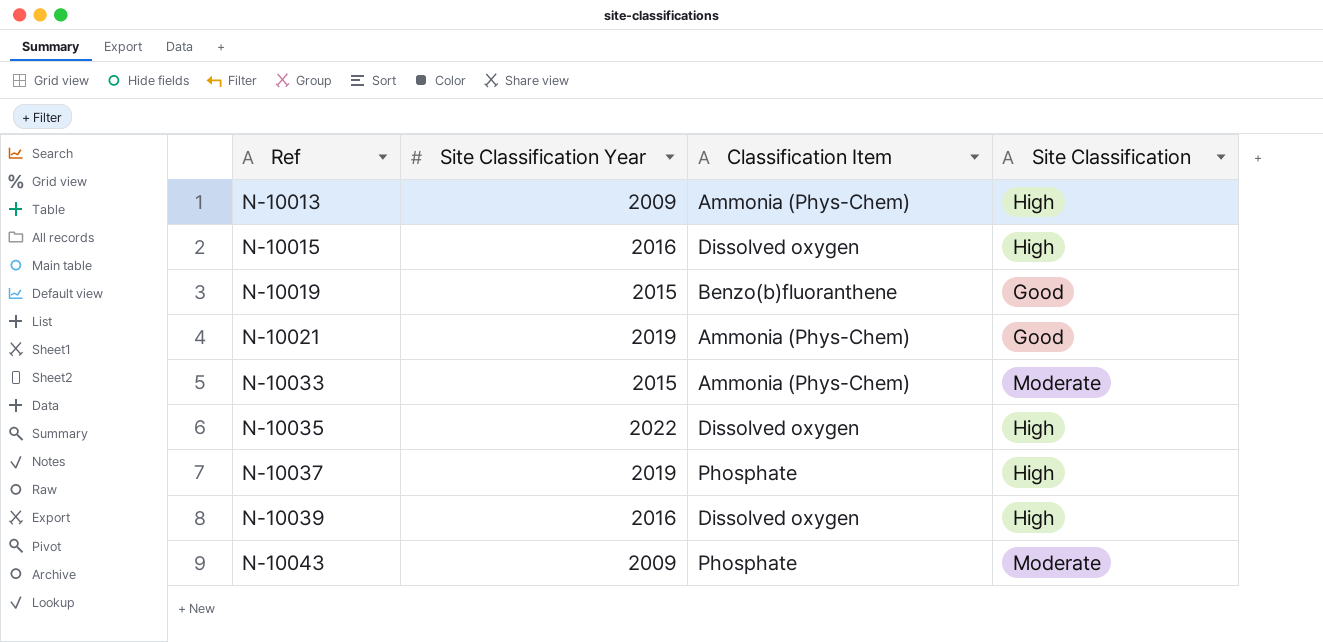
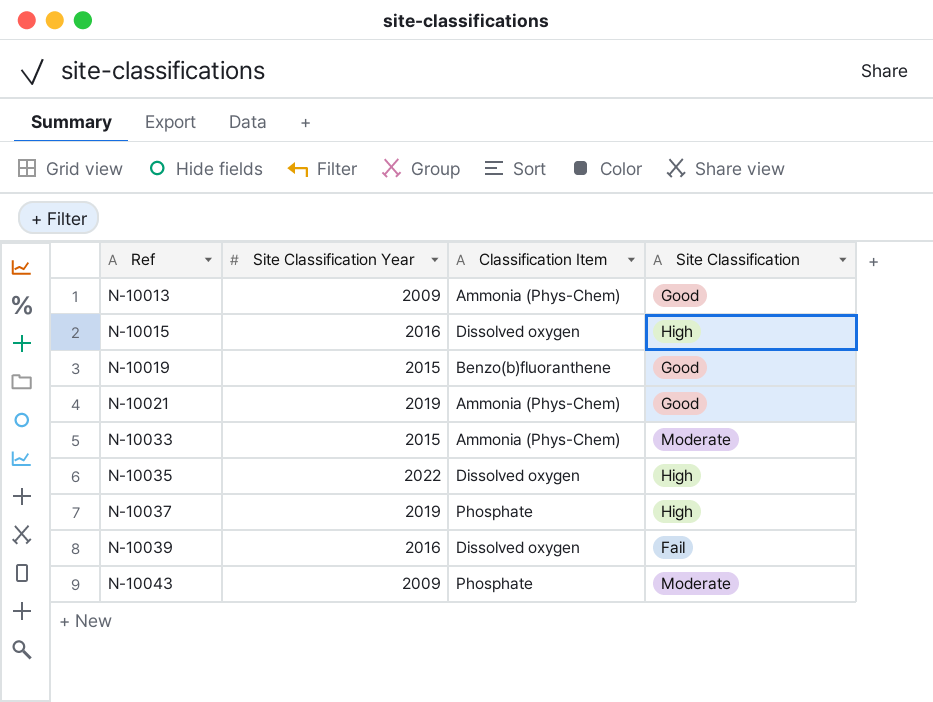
N-10013 | Site Classification: High -> Good
N-10039 | Site Classification: High -> Fail

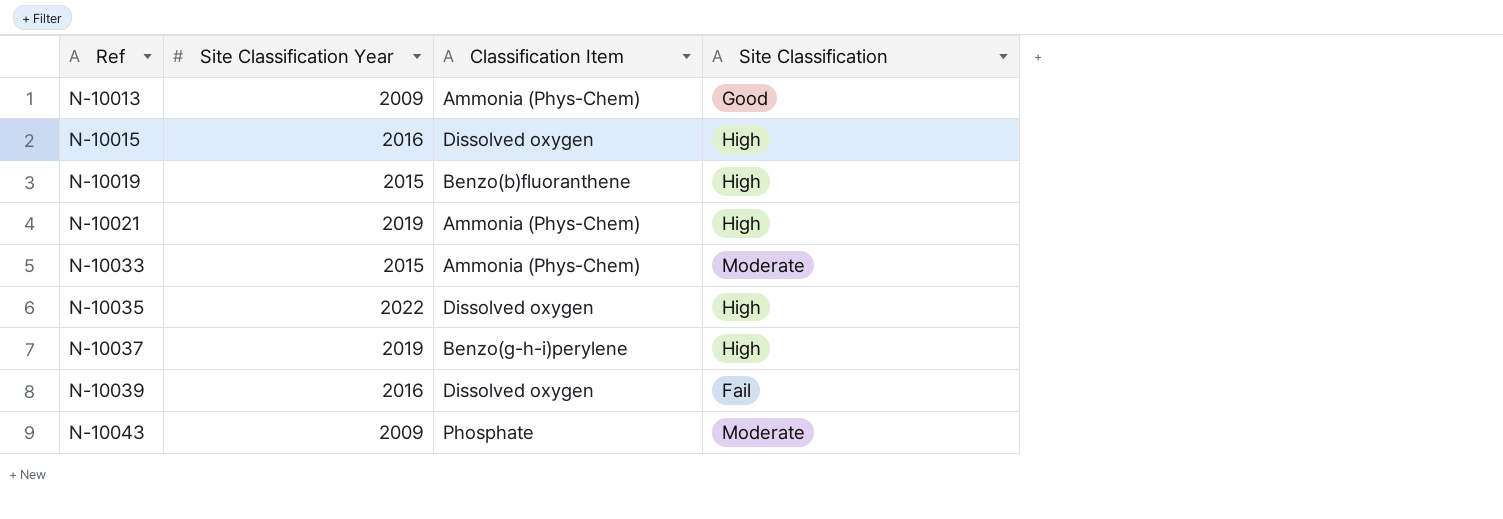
N-10019 | Site Classification: Good -> High
N-10021 | Site Classification: Good -> High
N-10037 | Classification Item: Phosphate -> Benzo(g-h-i)perylene

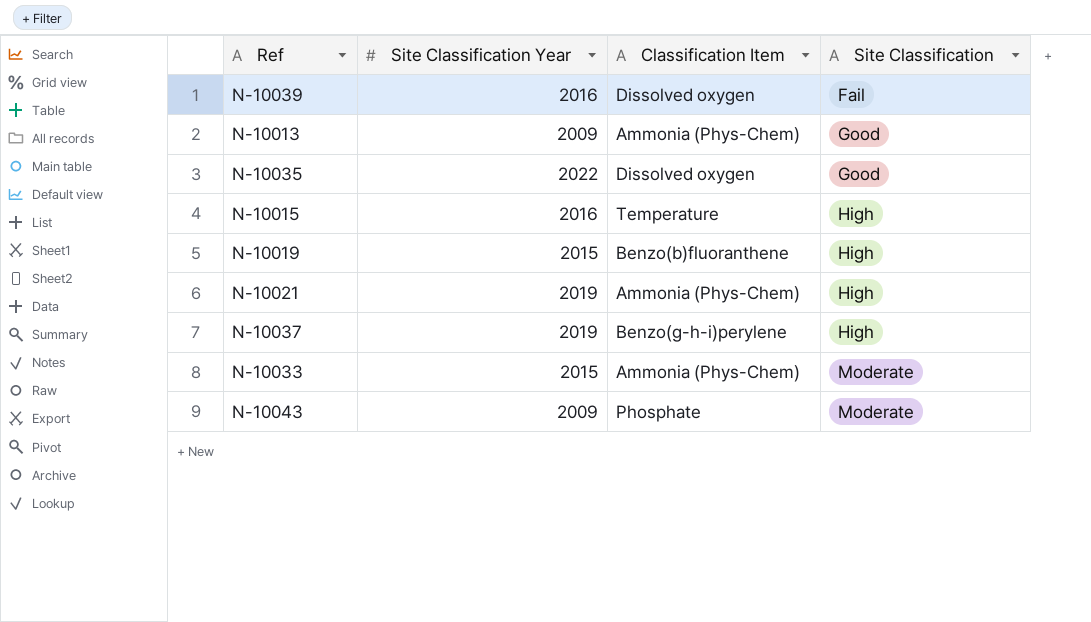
row order: Ref ascending -> Site Classification ascending
N-10035 | Site Classification: High -> Good
N-10015 | Classification Item: Dissolved oxygen -> Temperature

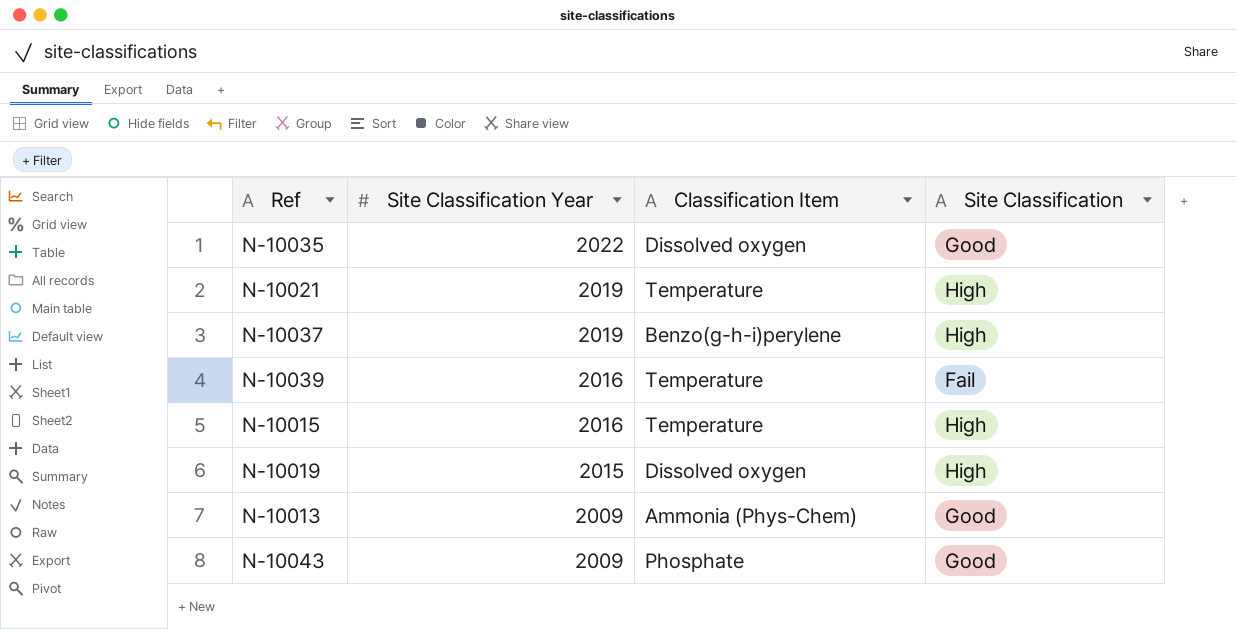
row order: Site Classification ascending -> Site Classification Year descending
row N-10033: 2015 | Ammonia (Phys-Chem) | Moderate -> none
N-10021 | Classification Item: Ammonia (Phys-Chem) -> Temperature
N-10039 | Classification Item: Dissolved oxygen -> Temperature
N-10019 | Classification Item: Benzo(b)fluoranthene -> Dissolved oxygen
N-10043 | Site Classification: Moderate -> Good

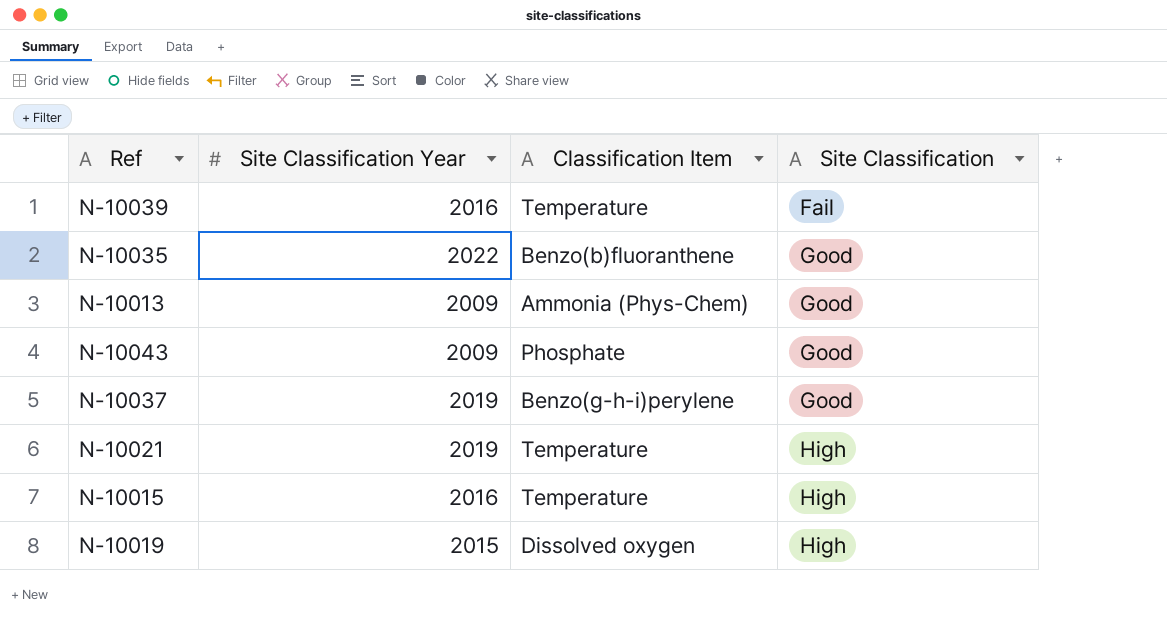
row order: Site Classification Year descending -> Site Classification ascending
N-10035 | Classification Item: Dissolved oxygen -> Benzo(b)fluoranthene
N-10037 | Site Classification: High -> Good

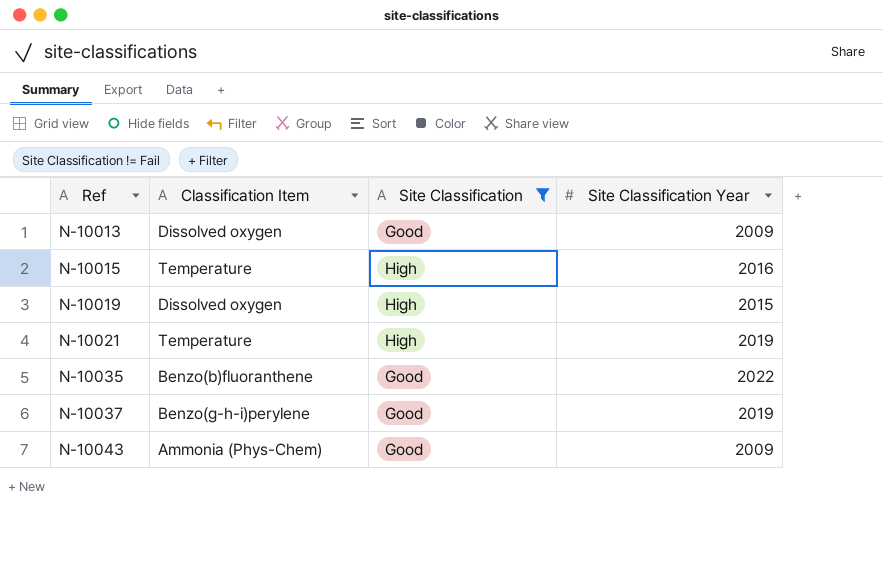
filter: none -> Site Classification != Fail
row order: Site Classification ascending -> Ref ascending
column Site Classification Year | position: 2 -> 4
N-10013 | Classification Item: Ammonia (Phys-Chem) -> Dissolved oxygen
N-10043 | Classification Item: Phosphate -> Ammonia (Phys-Chem)

